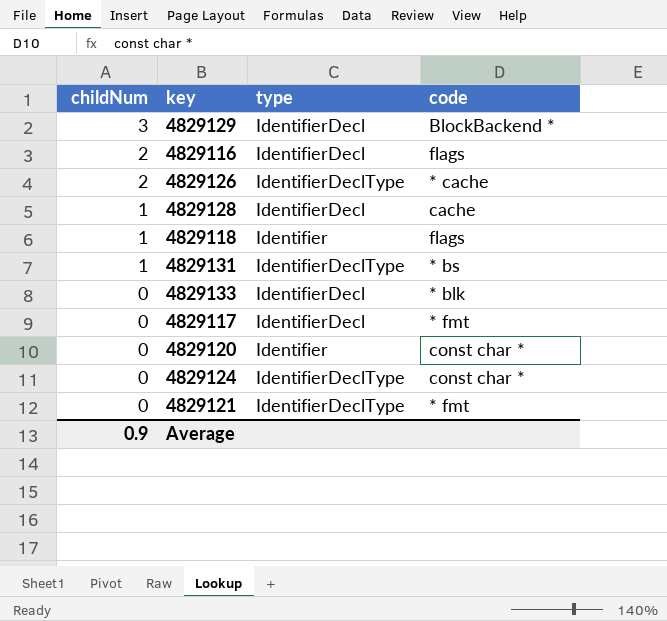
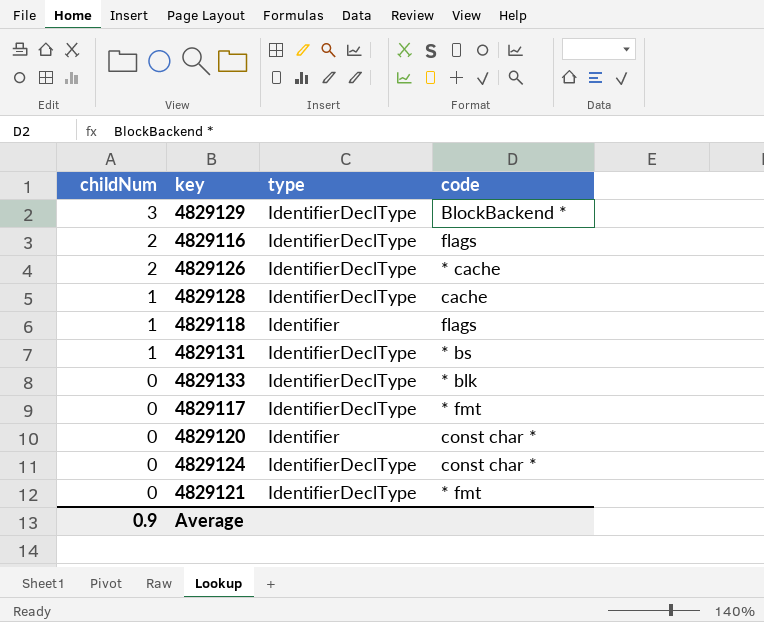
4829129 | type: IdentifierDecl -> IdentifierDeclType
4829116 | type: IdentifierDecl -> IdentifierDeclType
4829128 | type: IdentifierDecl -> IdentifierDeclType
4829133 | type: IdentifierDecl -> IdentifierDeclType
4829117 | type: IdentifierDecl -> IdentifierDeclType

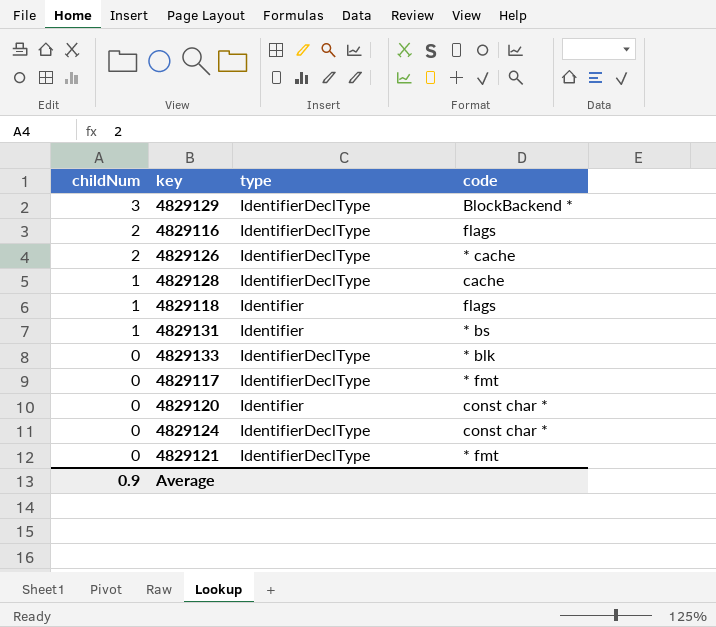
4829131 | type: IdentifierDeclType -> Identifier

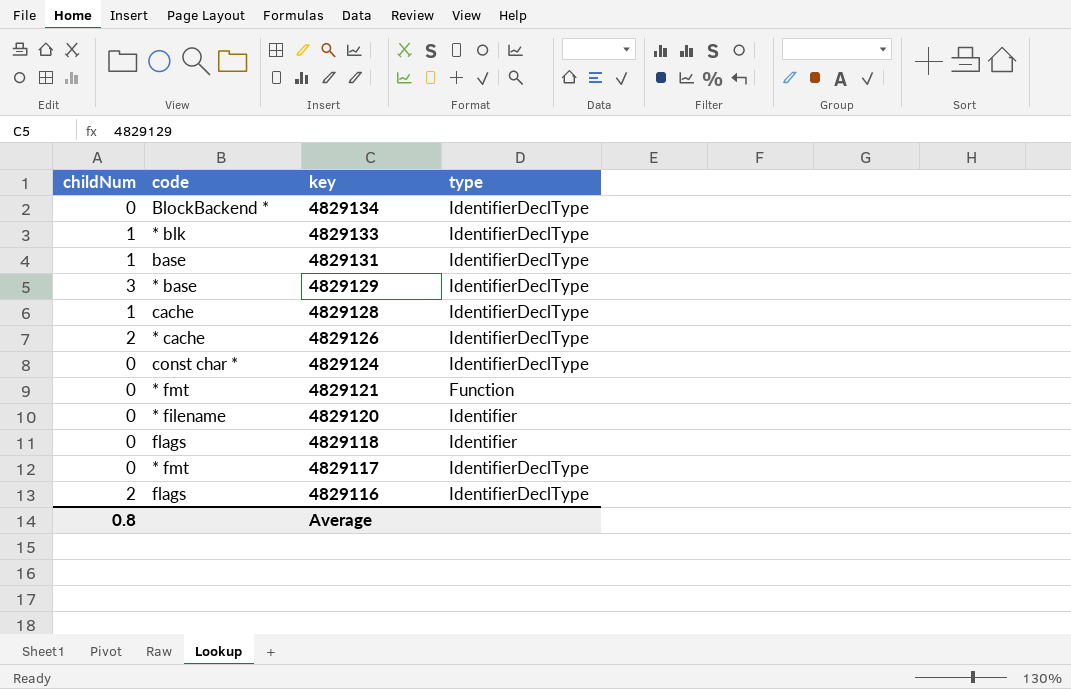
row order: childNum descending -> key descending
column code | position: 4 -> 2
row 4829134: none -> 0 | BlockBackend * | IdentifierDeclType
4829133 | childNum: 0 -> 1
4829131 | code: * bs -> base
4829131 | type: Identifier -> IdentifierDeclType
4829129 | code: BlockBackend * -> * base
4829121 | type: IdentifierDeclType -> Function
4829120 | code: const char * -> * filename
4829118 | childNum: 1 -> 0
Average | childNum: 0.9 -> 0.8

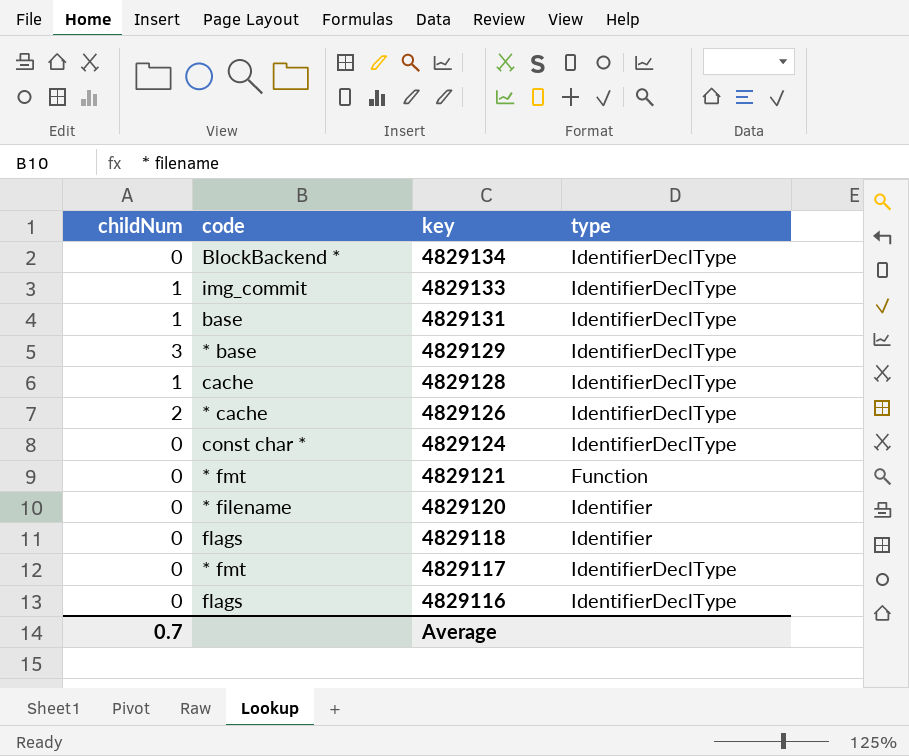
4829133 | code: * blk -> img_commit
4829116 | childNum: 2 -> 0
Average | childNum: 0.8 -> 0.7

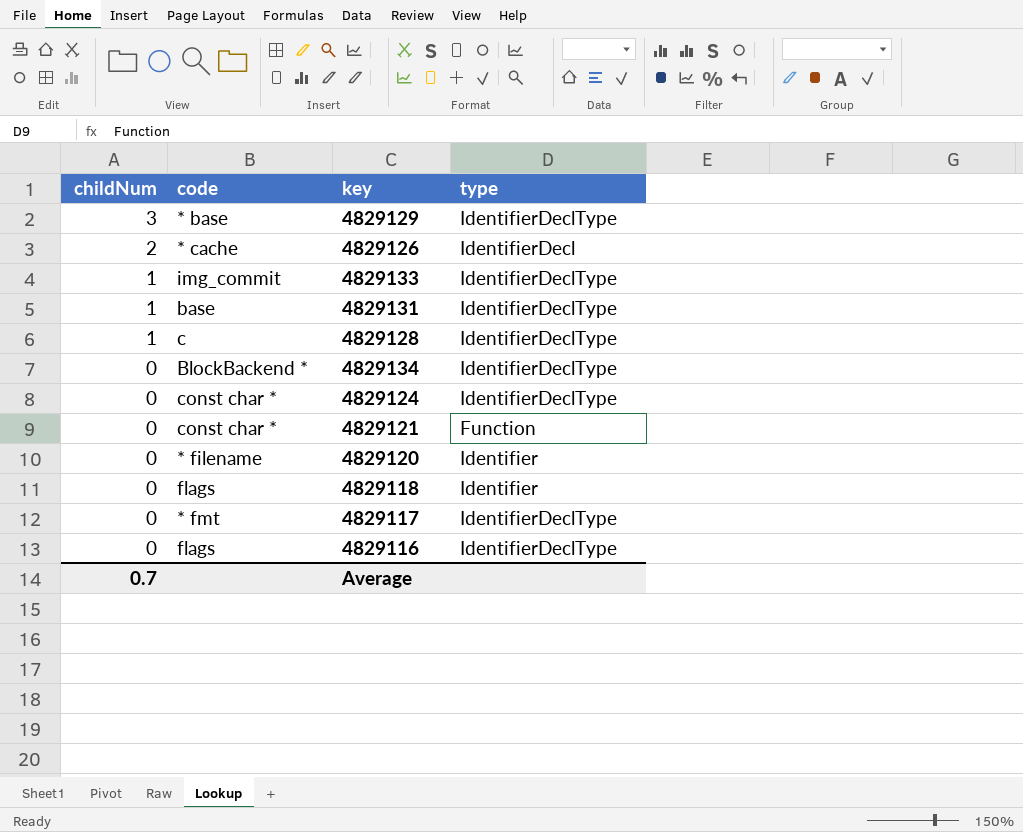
row order: key descending -> childNum descending
4829126 | type: IdentifierDeclType -> IdentifierDecl
4829128 | code: cache -> c
4829121 | code: * fmt -> const char *

